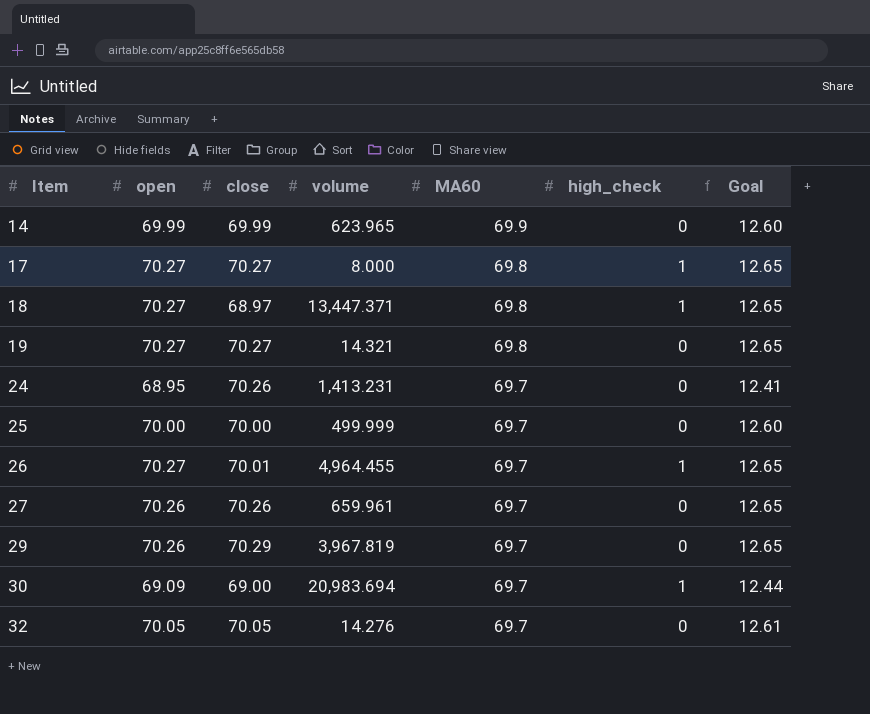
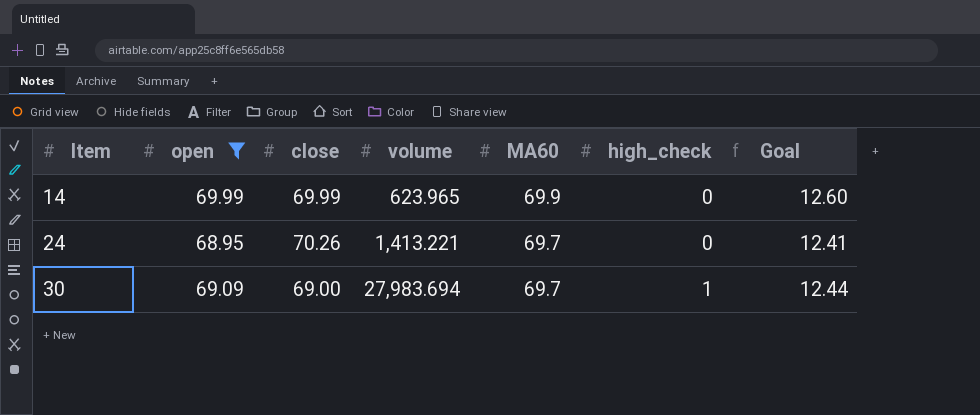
filter: none -> open <= 69.99
24 | volume: 1,413.231 -> 1,413.221
30 | volume: 20,983.694 -> 27,983.694

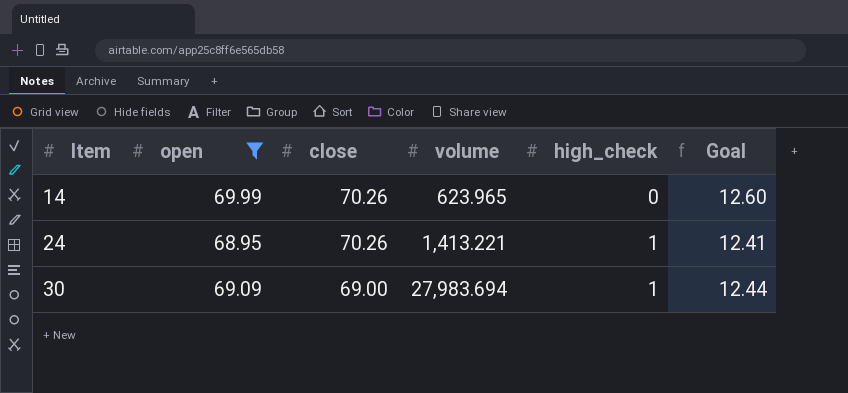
column MA60 | position: 5 -> none
14 | close: 69.99 -> 70.26
24 | high_check: 0 -> 1

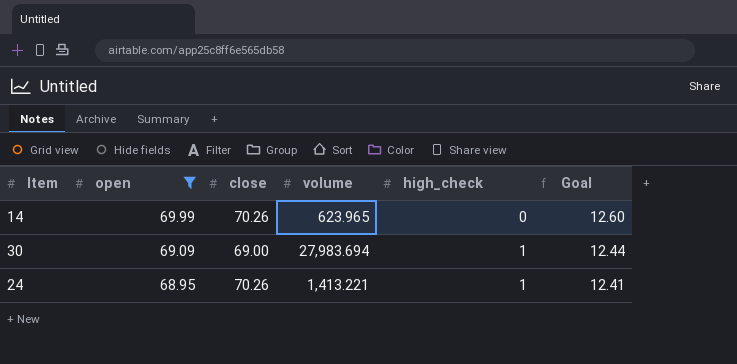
row order: Item ascending -> open descending

